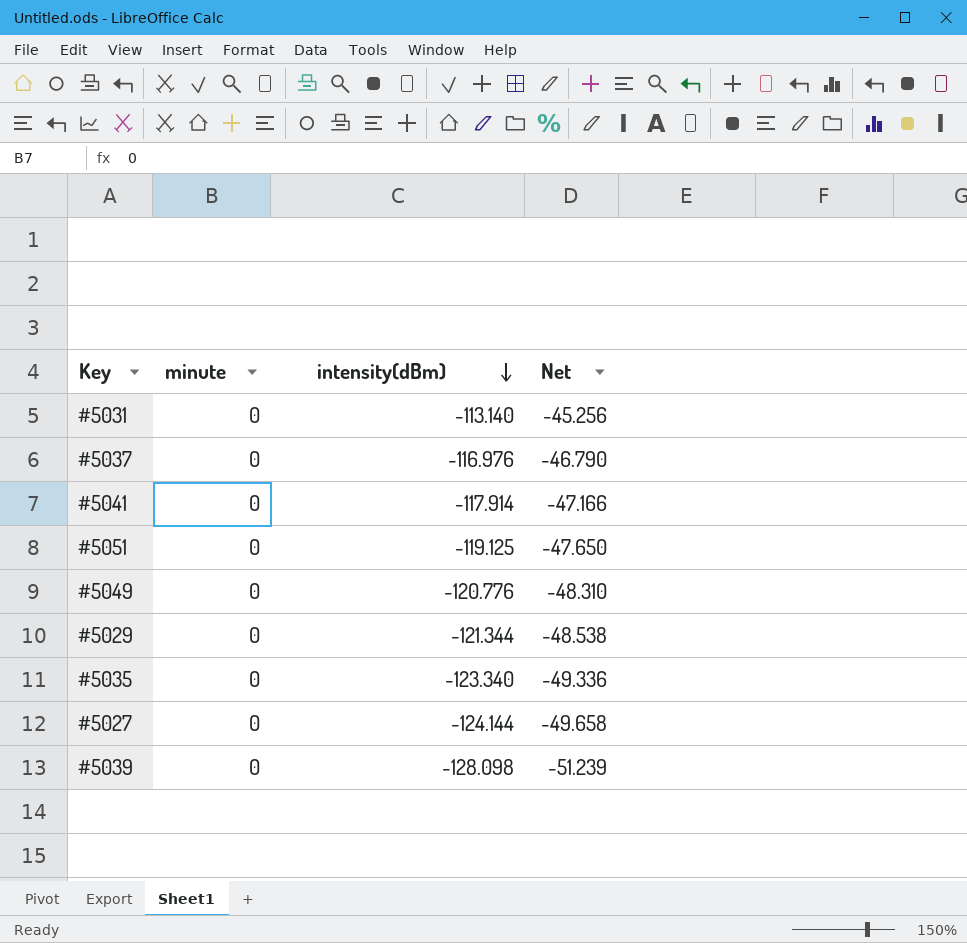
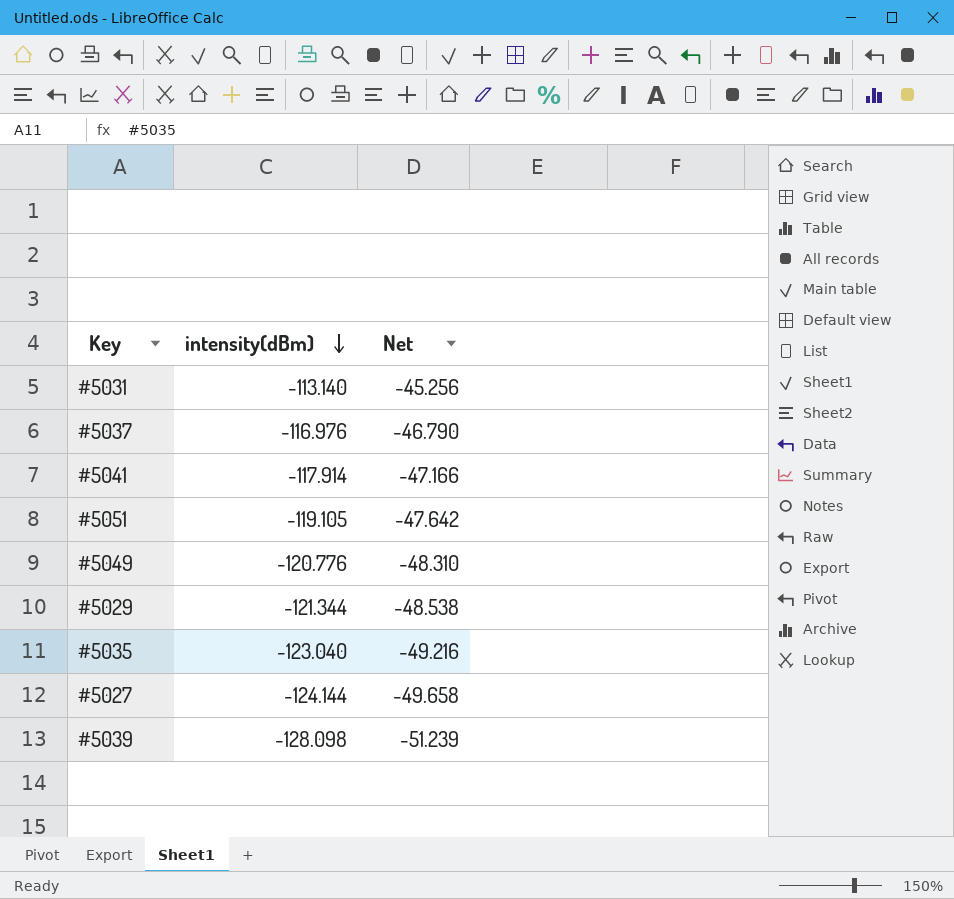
column minute | position: 2 -> none
#5051 | intensity(dBm): -119.125 -> -119.105
#5051 | Net: -47.650 -> -47.642
#5035 | intensity(dBm): -123.340 -> -123.040
#5035 | Net: -49.336 -> -49.216

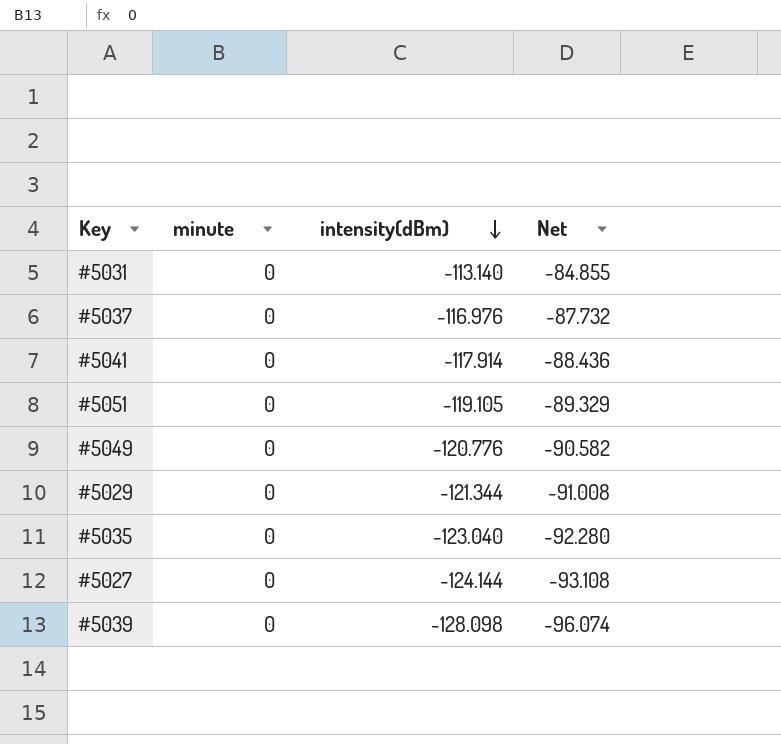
column minute | position: none -> 2
column Net | formula: [intensity(dBm)] * 0.4 -> [intensity(dBm)] * 0.75

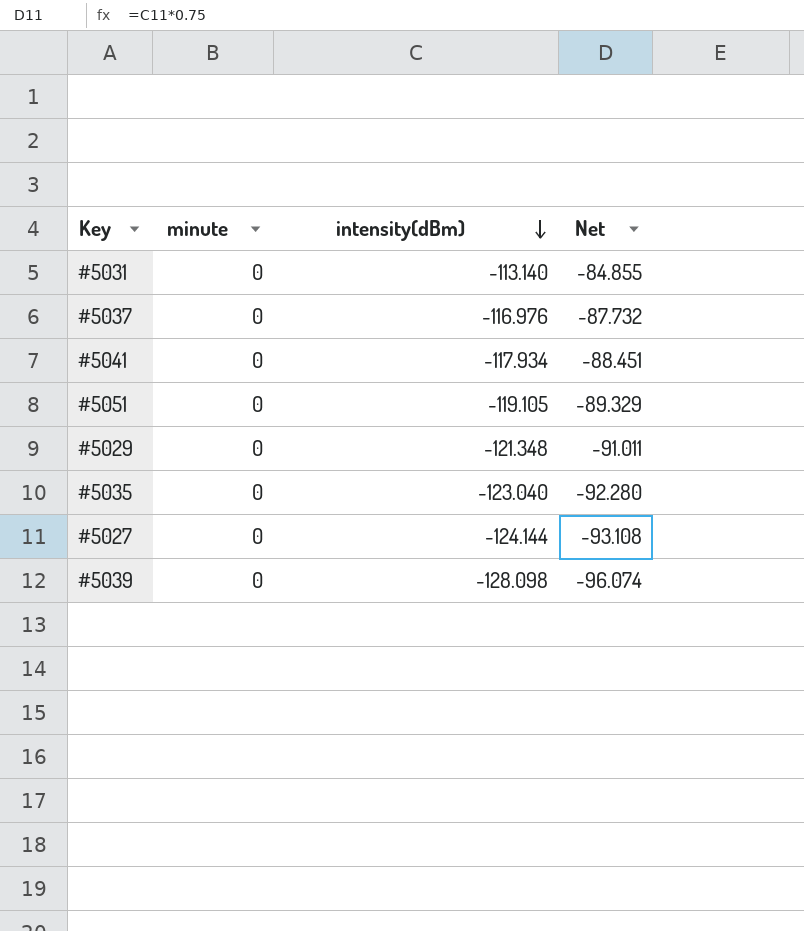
row #5049: 0 | -120.776 | -90.582 -> none
#5041 | intensity(dBm): -117.914 -> -117.934
#5041 | Net: -88.436 -> -88.451
#5029 | intensity(dBm): -121.344 -> -121.348
#5029 | Net: -91.008 -> -91.011

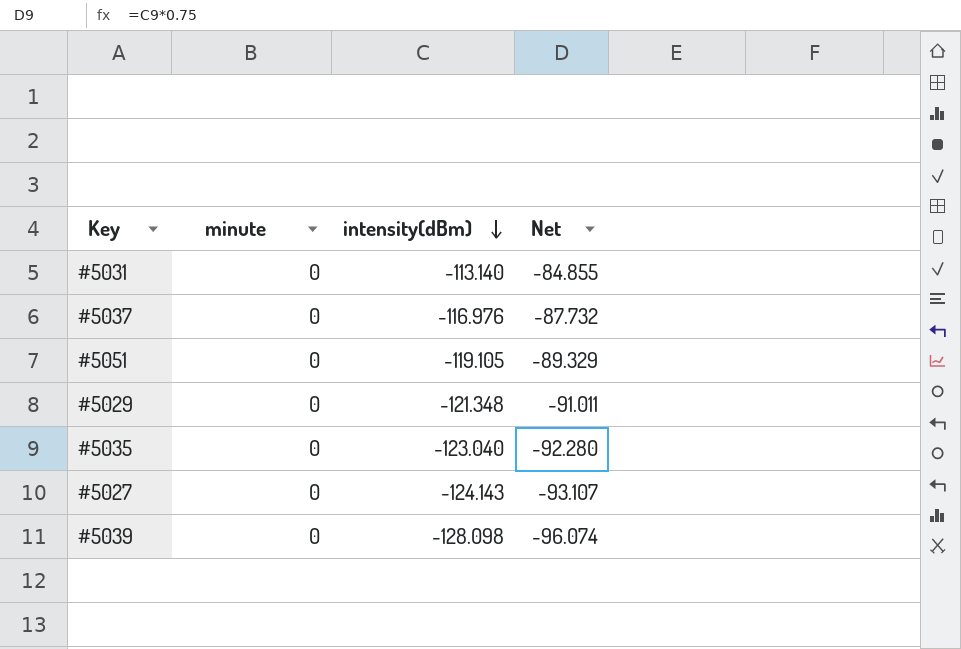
row #5041: 0 | -117.934 | -88.451 -> none
#5027 | intensity(dBm): -124.144 -> -124.143
#5027 | Net: -93.108 -> -93.107

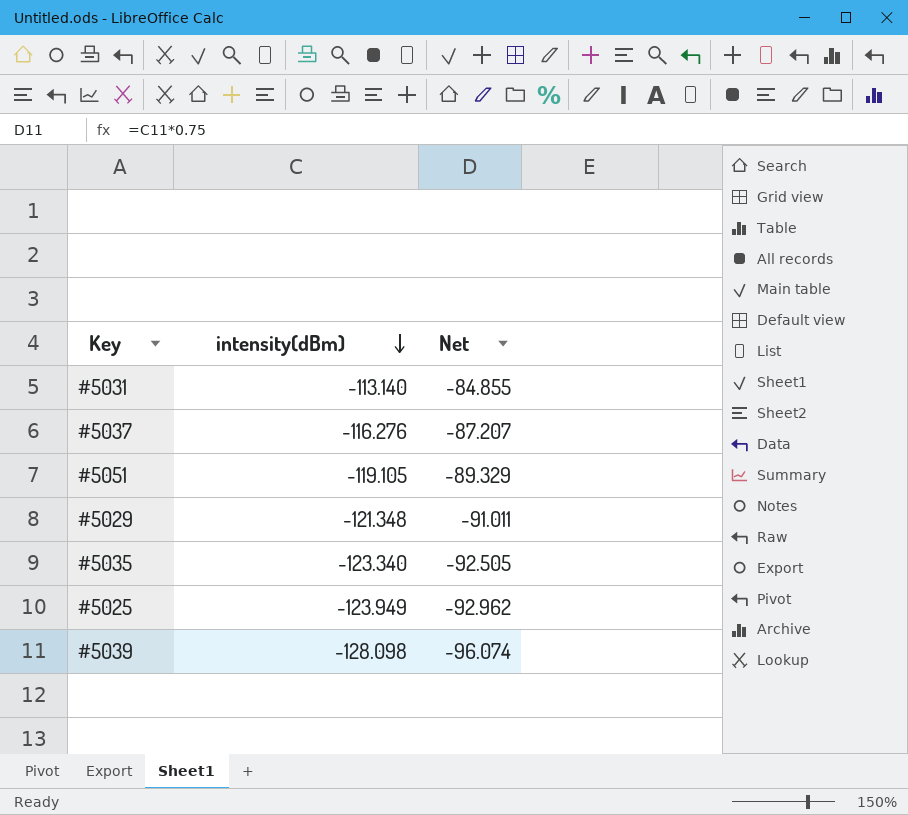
column minute | position: 2 -> none
row #5027: 0 | -124.143 | -93.107 -> none
#5037 | intensity(dBm): -116.976 -> -116.276
#5037 | Net: -87.732 -> -87.207
#5035 | intensity(dBm): -123.040 -> -123.340
#5035 | Net: -92.280 -> -92.505
row #5025: none -> -123.949 | -92.962

